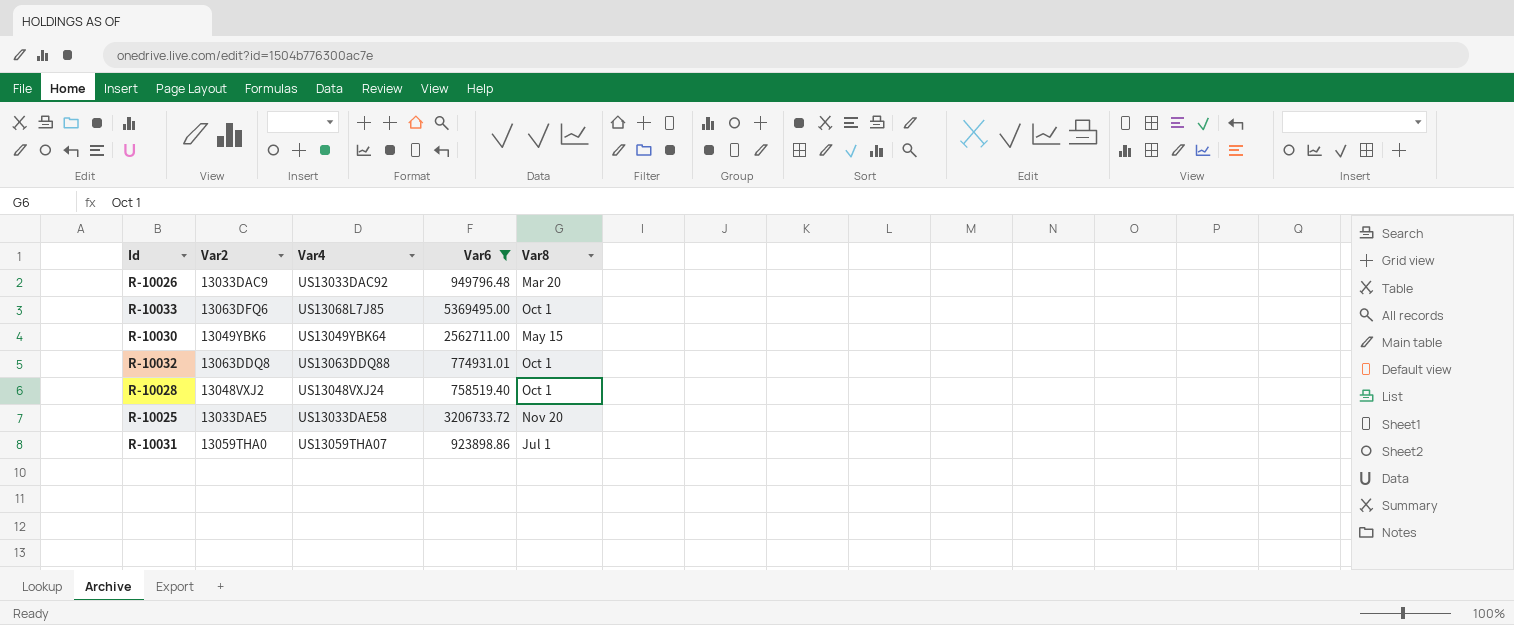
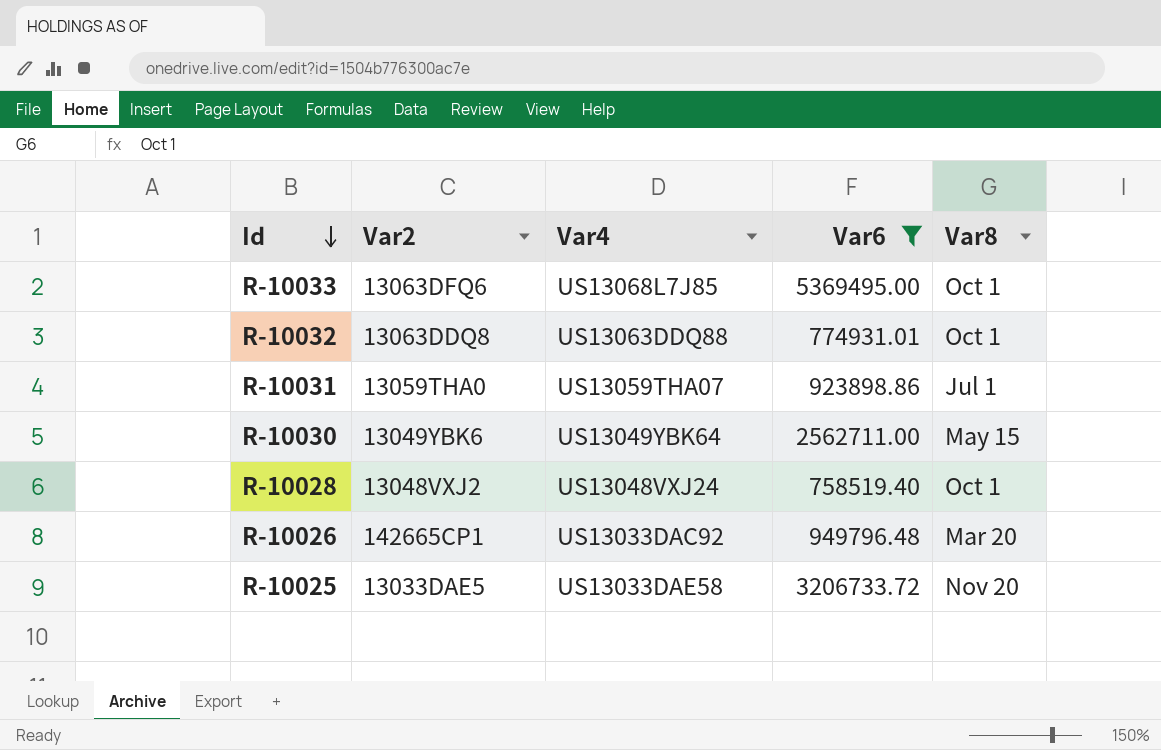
row order: none -> Id descending
R-10026 | Var2: 13033DAC9 -> 142665CP1

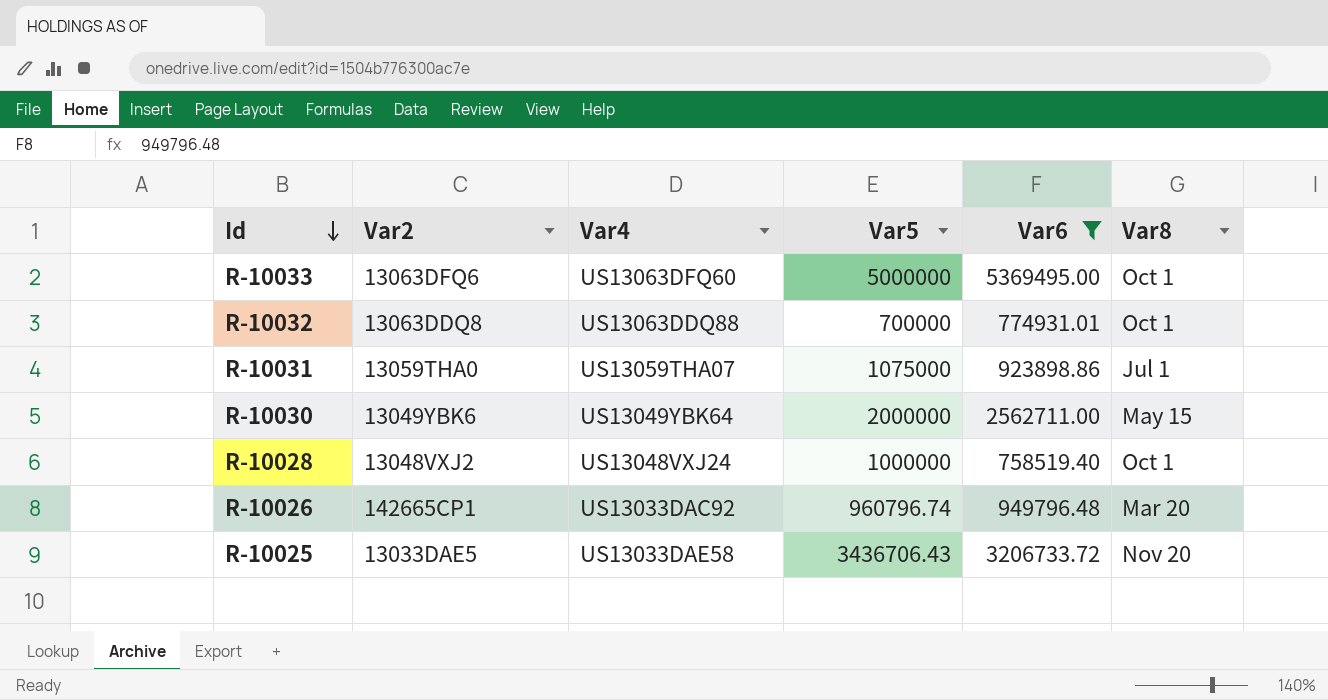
column Var5 | position: none -> 4
R-10033 | Var4: US13068L7J85 -> US13063DFQ60

